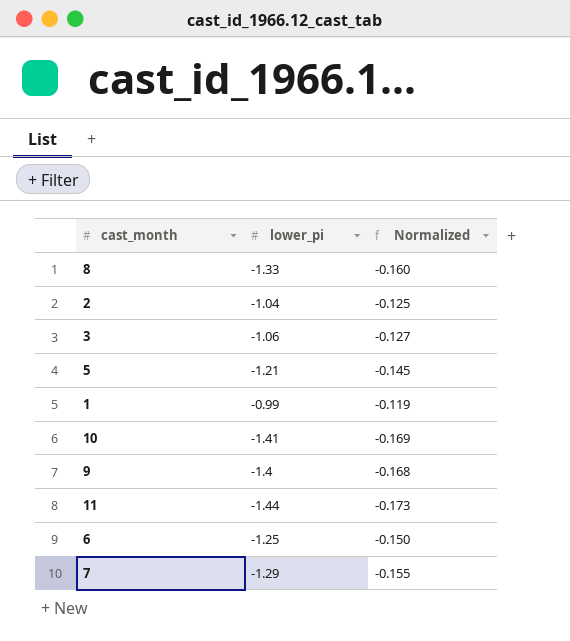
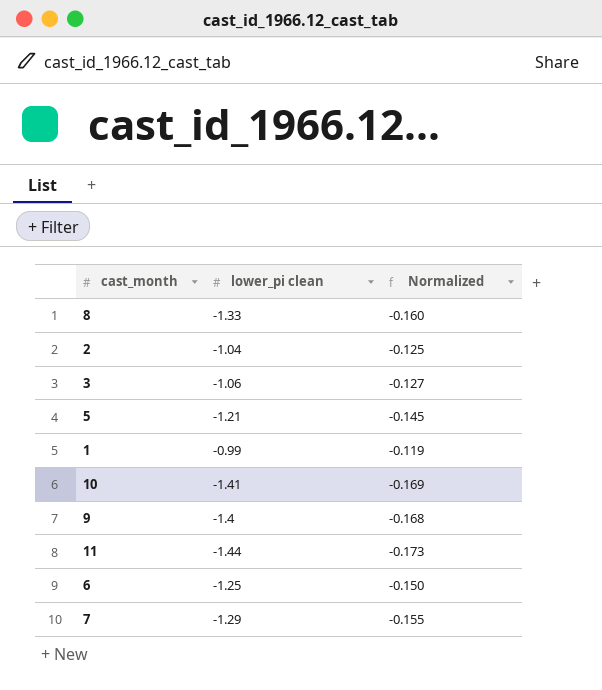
column name: lower_pi -> lower_pi clean

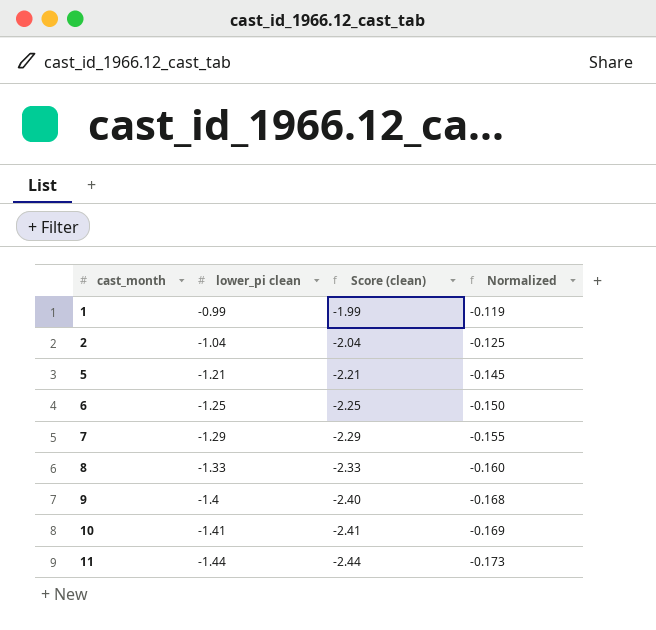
row order: none -> cast_month ascending
column Score (clean) | formula: none -> [lower_pi clean] - 1
row 3: -1.06 | -0.127 -> none

